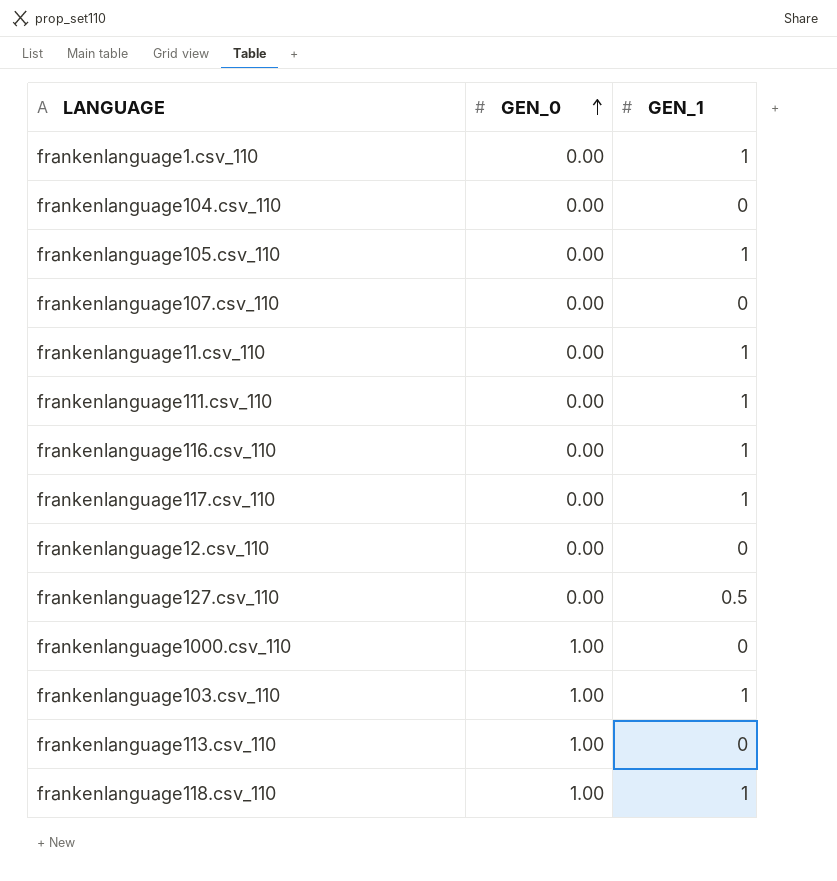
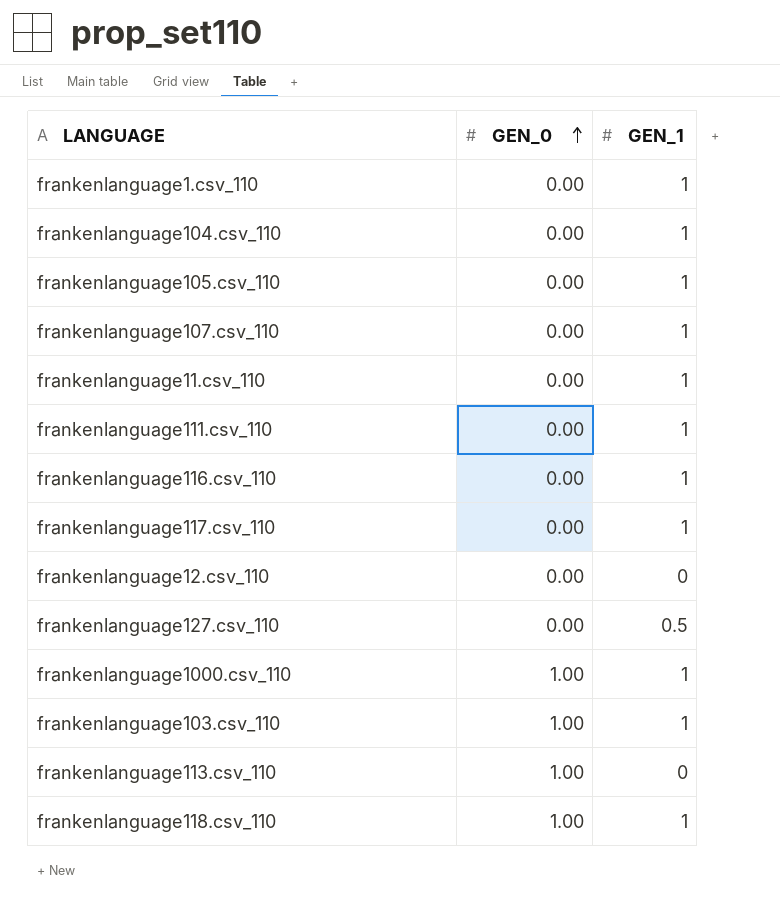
frankenlanguage104.csv_110 | GEN_1: 0 -> 1
frankenlanguage107.csv_110 | GEN_1: 0 -> 1
frankenlanguage1000.csv_110 | GEN_1: 0 -> 1

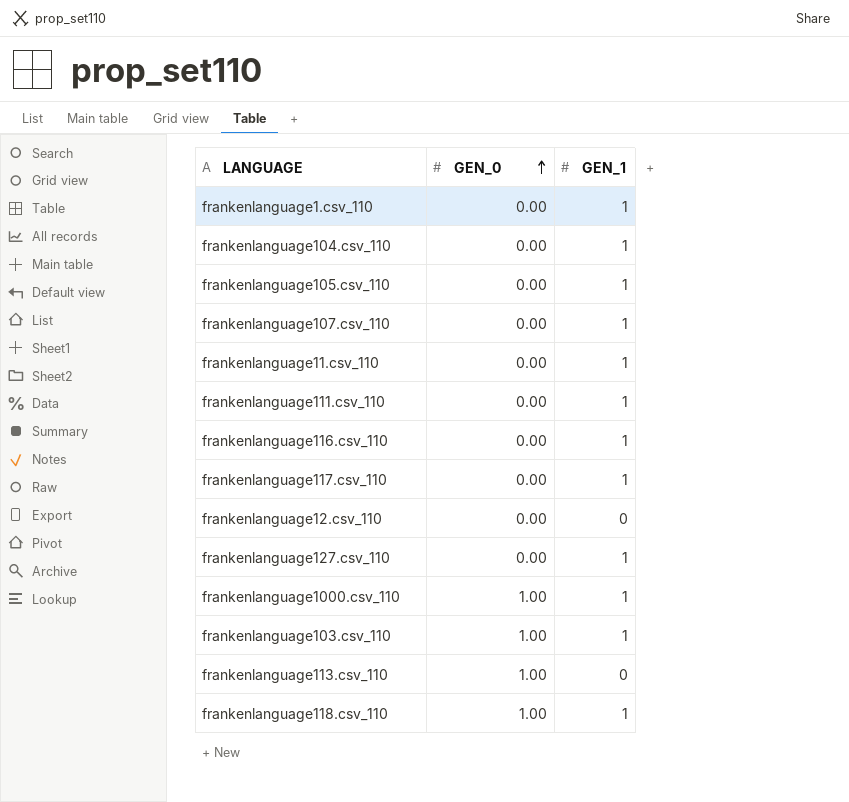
frankenlanguage127.csv_110 | GEN_1: 0.5 -> 1

